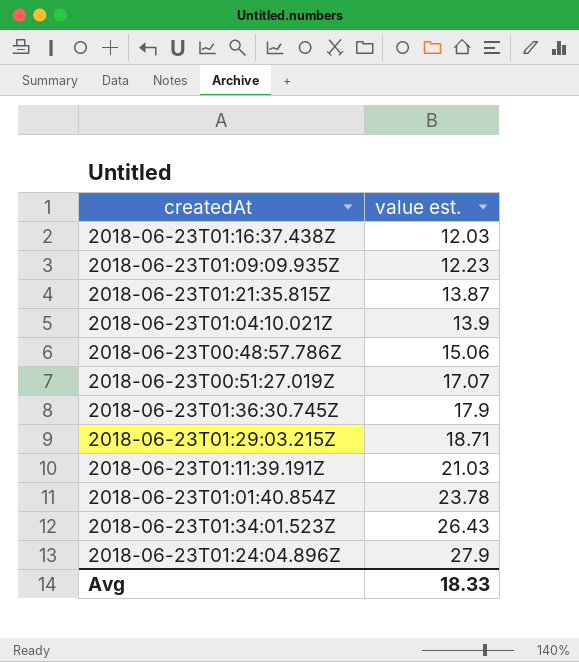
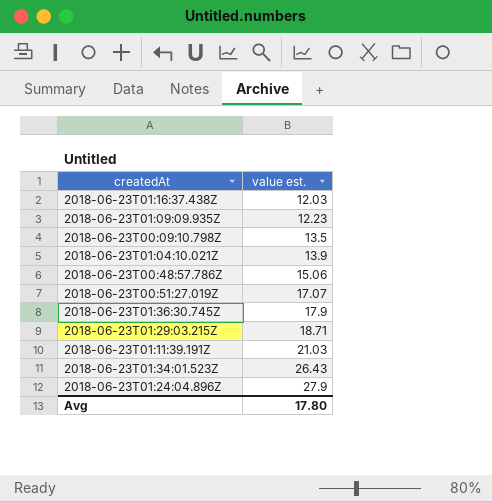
row 2018-06-23T01:21:35.815Z: 13.87 -> none
row 2018-06-23T01:01:40.854Z: 23.78 -> none
row 2018-06-23T00:09:10.798Z: none -> 13.5
Avg | value est.: 18.33 -> 17.80

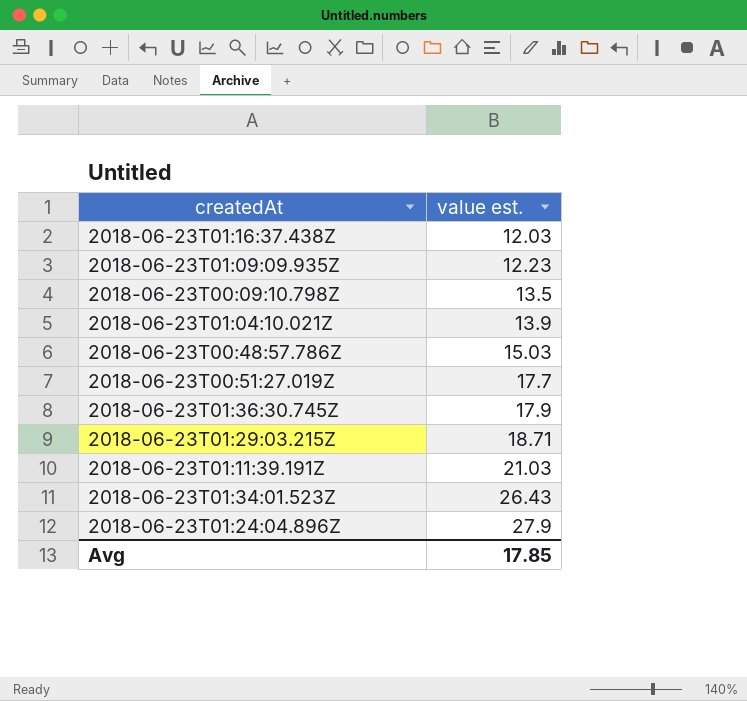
2018-06-23T00:48:57.786Z | value est.: 15.06 -> 15.03
2018-06-23T00:51:27.019Z | value est.: 17.07 -> 17.7
Avg | value est.: 17.80 -> 17.85

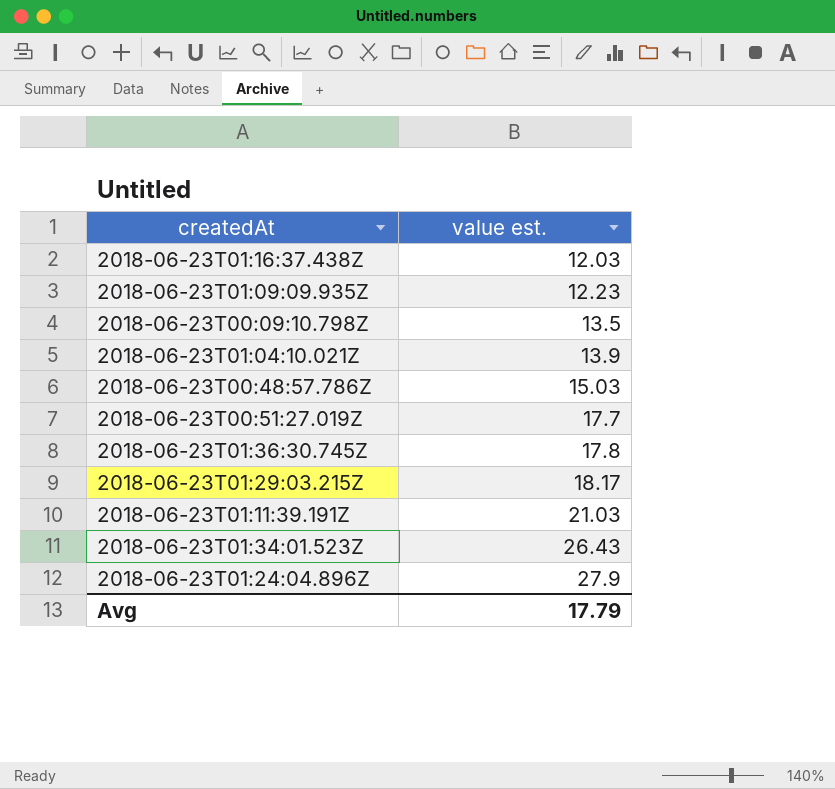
2018-06-23T01:36:30.745Z | value est.: 17.9 -> 17.8
2018-06-23T01:29:03.215Z | value est.: 18.71 -> 18.17
Avg | value est.: 17.85 -> 17.79

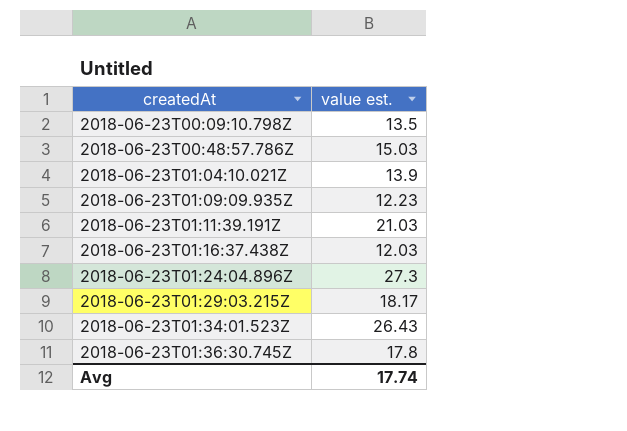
row order: value est. ascending -> createdAt ascending
row 2018-06-23T00:51:27.019Z: 17.7 -> none
2018-06-23T01:24:04.896Z | value est.: 27.9 -> 27.3
Avg | value est.: 17.79 -> 17.74

